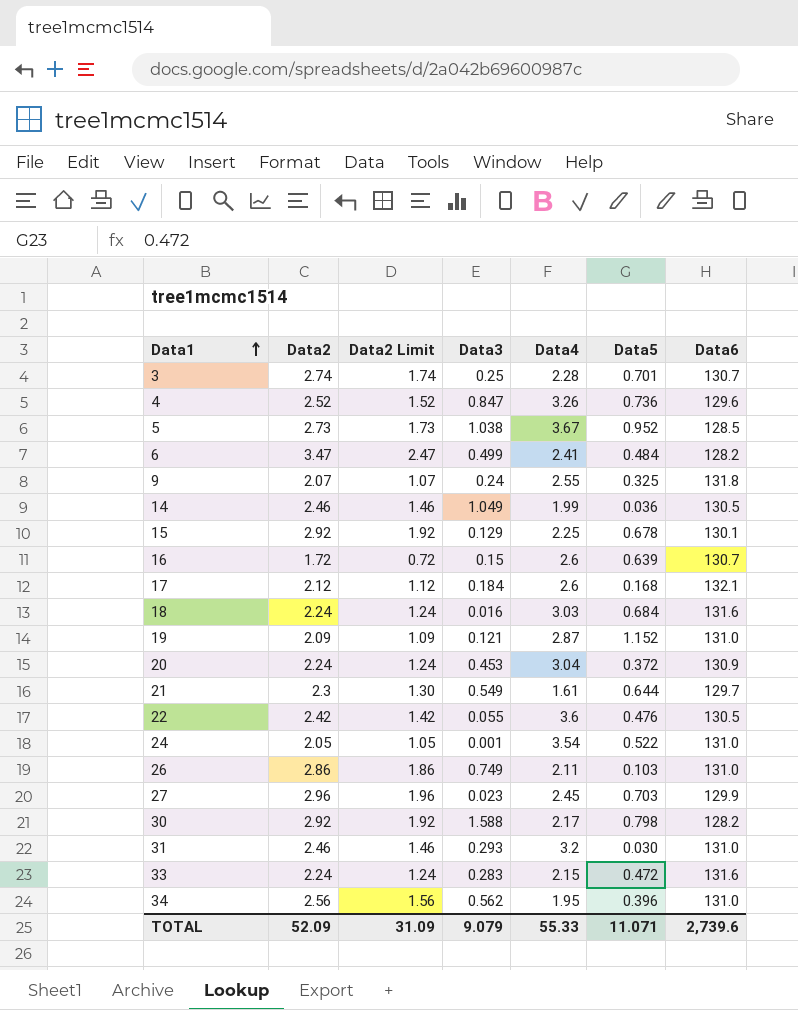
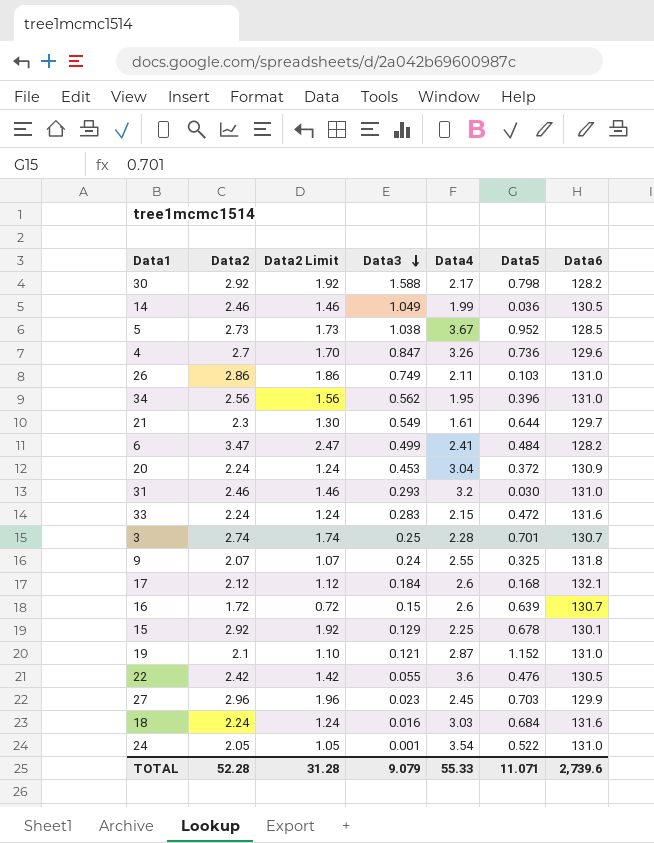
row order: Data1 ascending -> Data3 descending
4 | Data2: 2.52 -> 2.7
4 | Data2 Limit: 1.52 -> 1.70
19 | Data2: 2.09 -> 2.1
19 | Data2 Limit: 1.09 -> 1.10
TOTAL | Data2: 52.09 -> 52.28
TOTAL | Data2 Limit: 31.09 -> 31.28

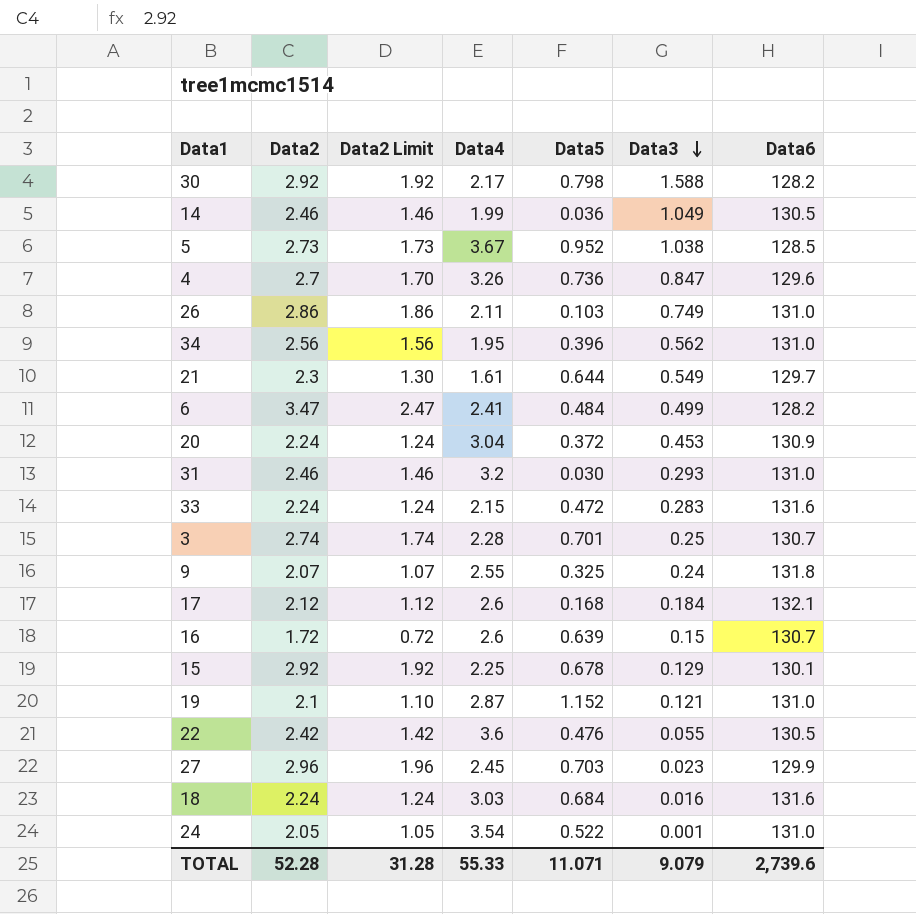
column Data3 | position: 4 -> 6

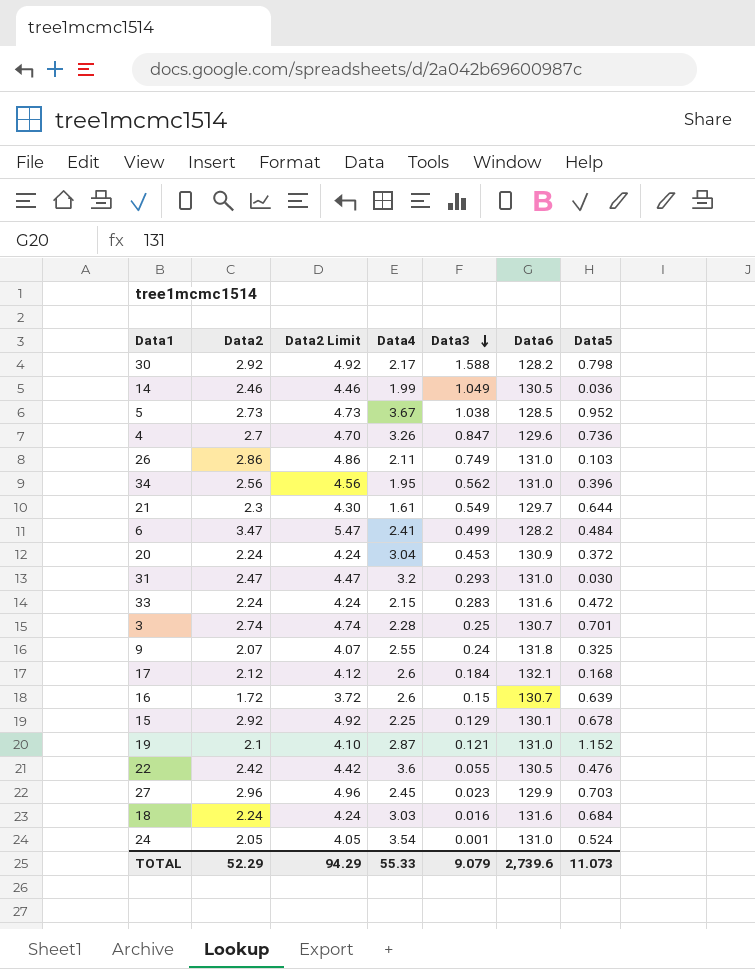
column Data2 Limit | formula: [Data2] - 1 -> [Data2] + 2
column Data5 | position: 5 -> 7
31 | Data2: 2.46 -> 2.47
24 | Data5: 0.522 -> 0.524
TOTAL | Data2: 52.28 -> 52.29
TOTAL | Data2 Limit: 31.28 -> 94.29
TOTAL | Data5: 11.071 -> 11.073

